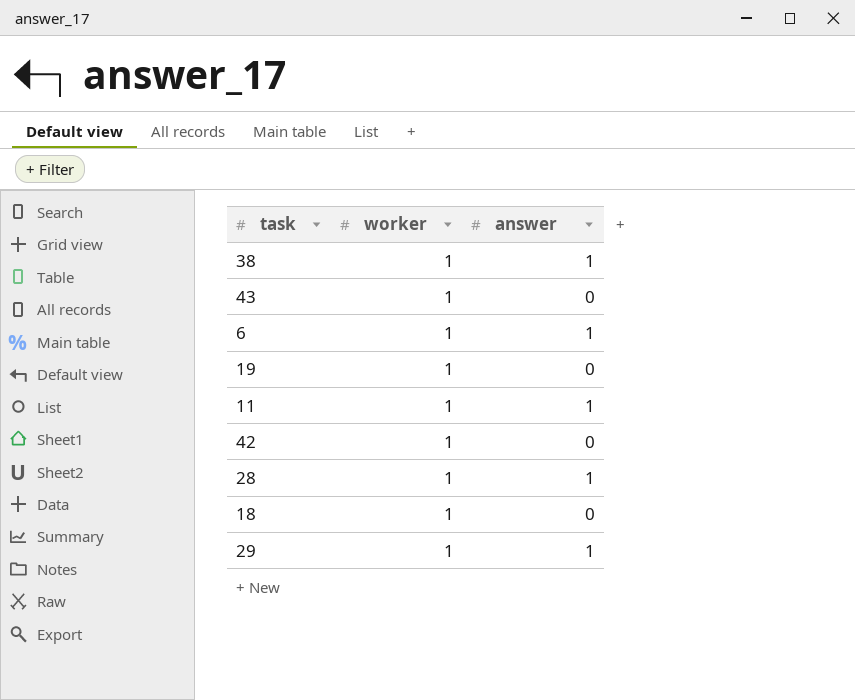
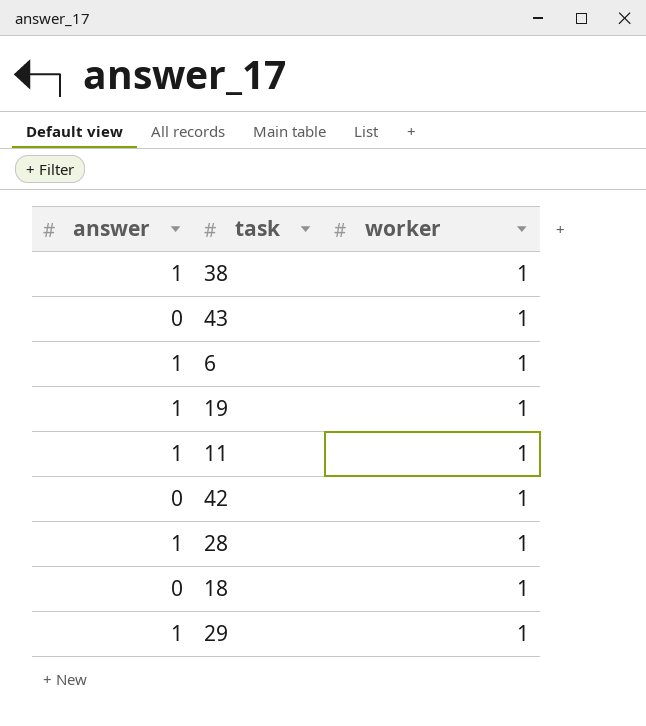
column answer | position: 3 -> 1
19 | answer: 0 -> 1

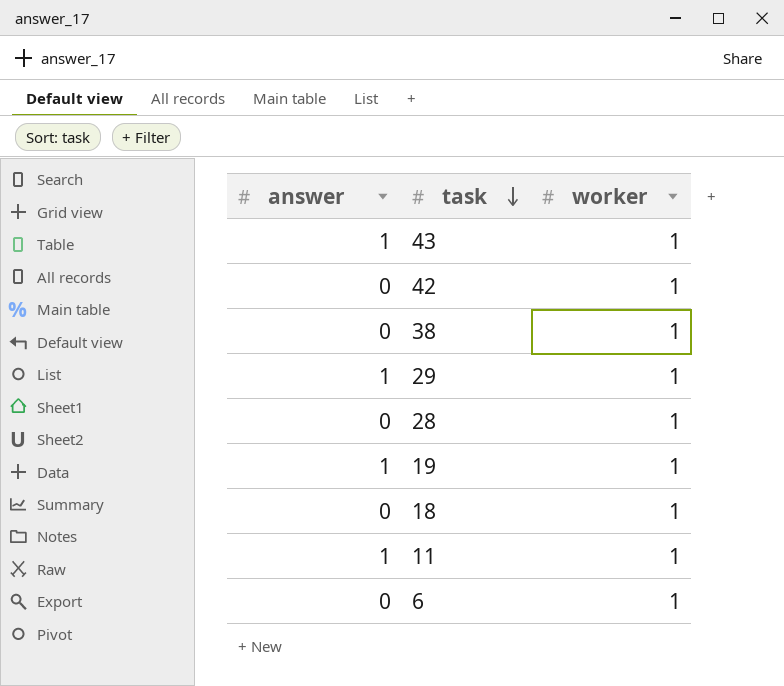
row order: none -> task descending
43 | answer: 0 -> 1
38 | answer: 1 -> 0
28 | answer: 1 -> 0
6 | answer: 1 -> 0

